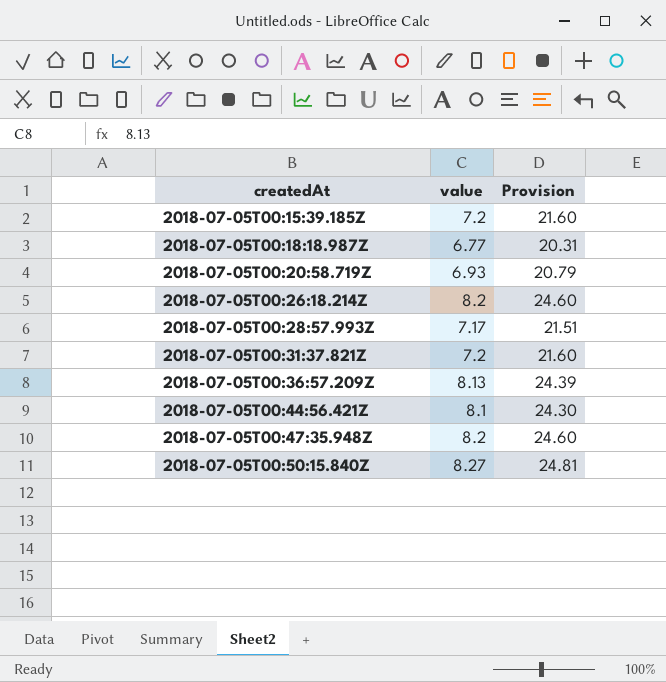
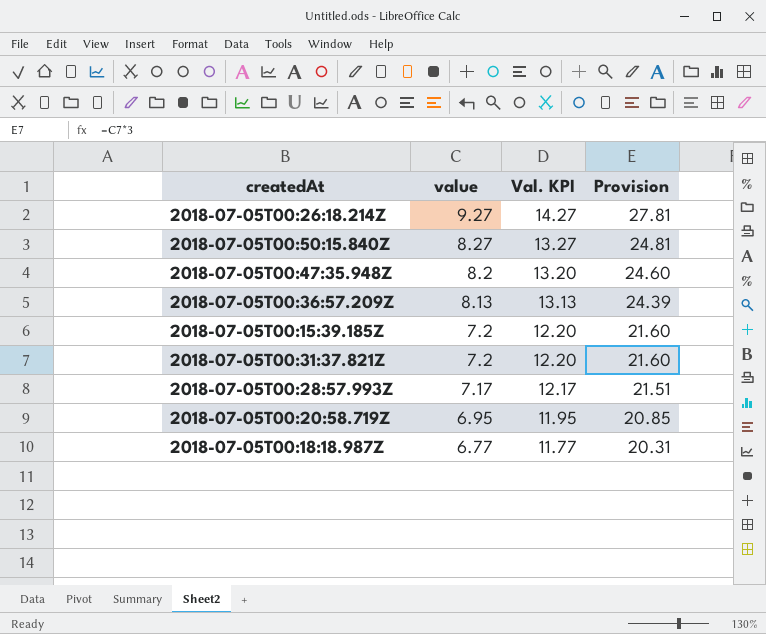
row order: createdAt ascending -> value descending
column Val. KPI | formula: none -> [value] + 5
row 2018-07-05T00:44:56.421Z: 8.1 | 24.30 -> none
2018-07-05T00:26:18.214Z | value: 8.2 -> 9.27
2018-07-05T00:26:18.214Z | Provision: 24.60 -> 27.81
2018-07-05T00:20:58.719Z | value: 6.93 -> 6.95
2018-07-05T00:20:58.719Z | Provision: 20.79 -> 20.85

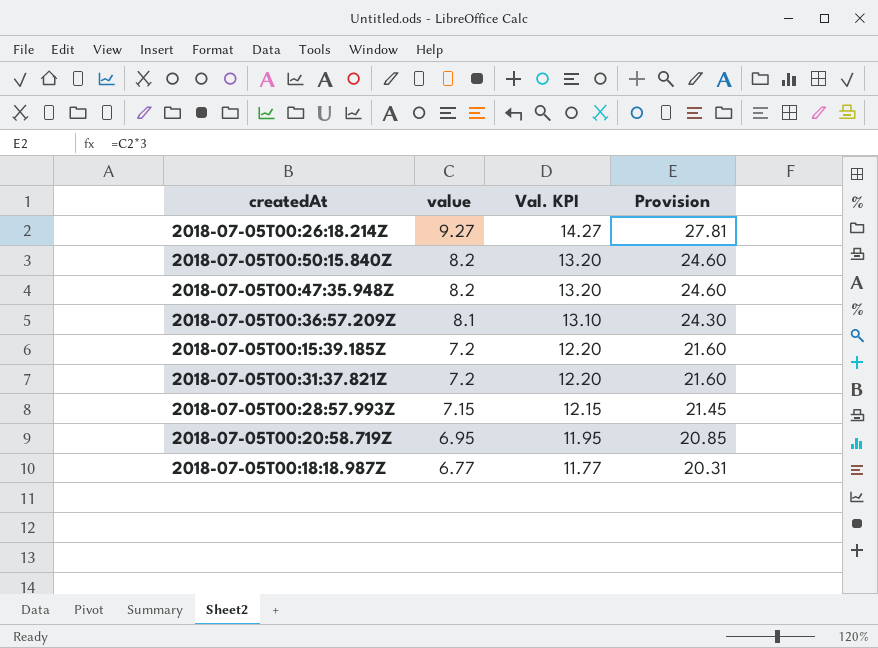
2018-07-05T00:50:15.840Z | value: 8.27 -> 8.2
2018-07-05T00:50:15.840Z | Val. KPI: 13.27 -> 13.20
2018-07-05T00:50:15.840Z | Provision: 24.81 -> 24.60
2018-07-05T00:36:57.209Z | value: 8.13 -> 8.1
2018-07-05T00:36:57.209Z | Val. KPI: 13.13 -> 13.10
2018-07-05T00:36:57.209Z | Provision: 24.39 -> 24.30
2018-07-05T00:28:57.993Z | value: 7.17 -> 7.15
2018-07-05T00:28:57.993Z | Val. KPI: 12.17 -> 12.15
2018-07-05T00:28:57.993Z | Provision: 21.51 -> 21.45

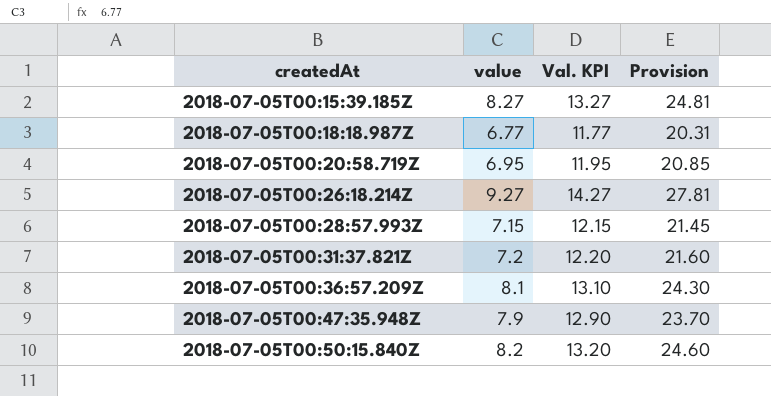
row order: value descending -> createdAt ascending
2018-07-05T00:15:39.185Z | value: 7.2 -> 8.27
2018-07-05T00:15:39.185Z | Val. KPI: 12.20 -> 13.27
2018-07-05T00:15:39.185Z | Provision: 21.60 -> 24.81
2018-07-05T00:47:35.948Z | value: 8.2 -> 7.9
2018-07-05T00:47:35.948Z | Val. KPI: 13.20 -> 12.90
2018-07-05T00:47:35.948Z | Provision: 24.60 -> 23.70

